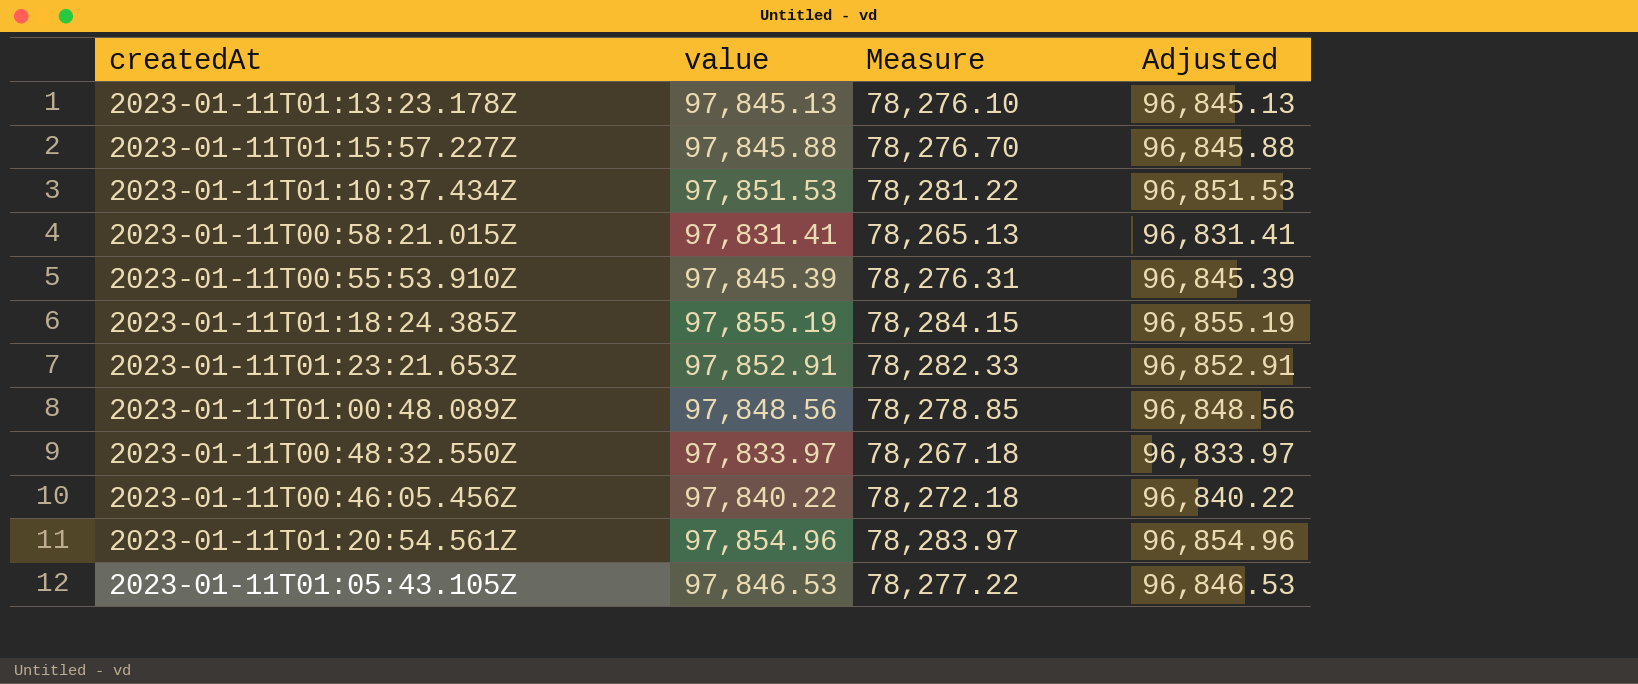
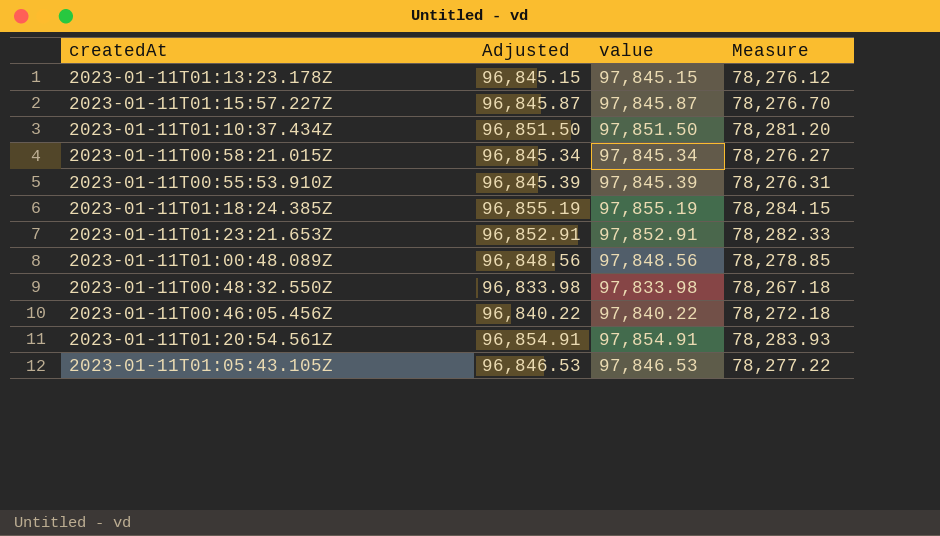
column Adjusted | position: 4 -> 2
2023-01-11T01:13:23.178Z | Adjusted: 96,845.13 -> 96,845.15
2023-01-11T01:13:23.178Z | value: 97,845.13 -> 97,845.15
2023-01-11T01:13:23.178Z | Measure: 78,276.10 -> 78,276.12
2023-01-11T01:15:57.227Z | Adjusted: 96,845.88 -> 96,845.87
2023-01-11T01:15:57.227Z | value: 97,845.88 -> 97,845.87
2023-01-11T01:10:37.434Z | Adjusted: 96,851.53 -> 96,851.50
2023-01-11T01:10:37.434Z | value: 97,851.53 -> 97,851.50
2023-01-11T01:10:37.434Z | Measure: 78,281.22 -> 78,281.20
2023-01-11T00:58:21.015Z | Adjusted: 96,831.41 -> 96,845.34
2023-01-11T00:58:21.015Z | value: 97,831.41 -> 97,845.34
2023-01-11T00:58:21.015Z | Measure: 78,265.13 -> 78,276.27
2023-01-11T00:48:32.550Z | Adjusted: 96,833.97 -> 96,833.98
2023-01-11T00:48:32.550Z | value: 97,833.97 -> 97,833.98
2023-01-11T01:20:54.561Z | Adjusted: 96,854.96 -> 96,854.91
2023-01-11T01:20:54.561Z | value: 97,854.96 -> 97,854.91
2023-01-11T01:20:54.561Z | Measure: 78,283.97 -> 78,283.93

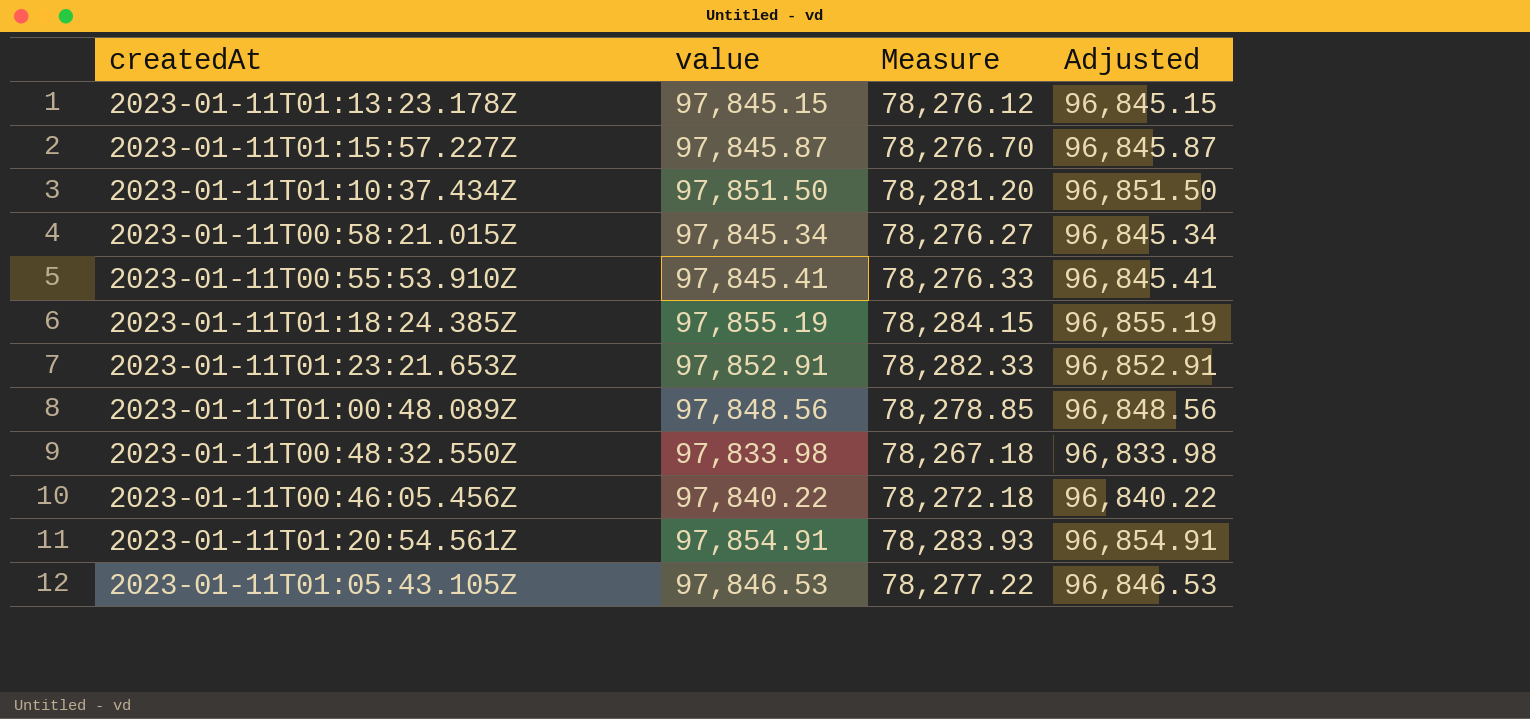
column Adjusted | position: 2 -> 4
2023-01-11T00:55:53.910Z | value: 97,845.39 -> 97,845.41
2023-01-11T00:55:53.910Z | Measure: 78,276.31 -> 78,276.33
2023-01-11T00:55:53.910Z | Adjusted: 96,845.39 -> 96,845.41

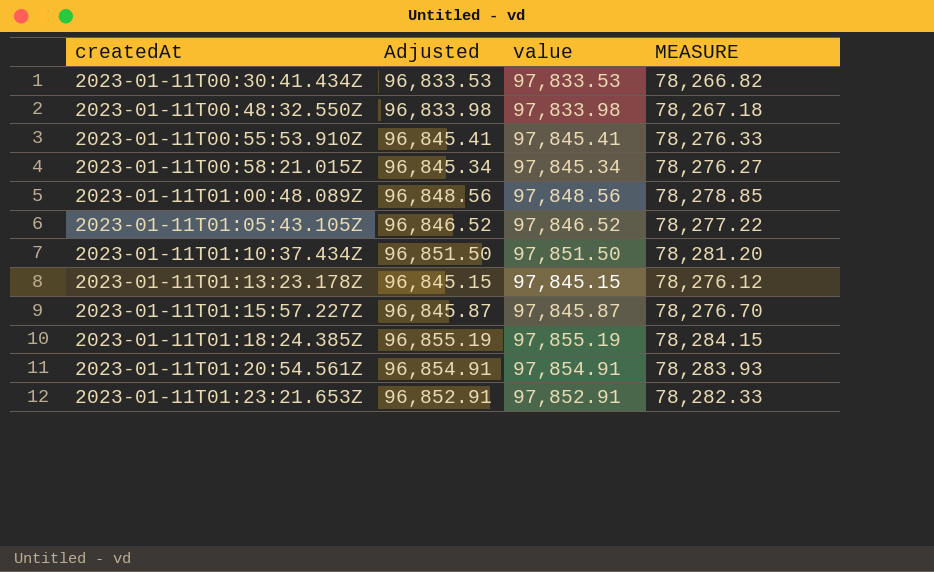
row order: none -> createdAt ascending
column Adjusted | position: 4 -> 2
column name: Measure -> MEASURE
row 2023-01-11T00:46:05.456Z: 97,840.22 | 78,272.18 | 96,840.22 -> none
row 2023-01-11T00:30:41.434Z: none -> 96,833.53 | 97,833.53 | 78,266.82
2023-01-11T01:05:43.105Z | Adjusted: 96,846.53 -> 96,846.52
2023-01-11T01:05:43.105Z | value: 97,846.53 -> 97,846.52

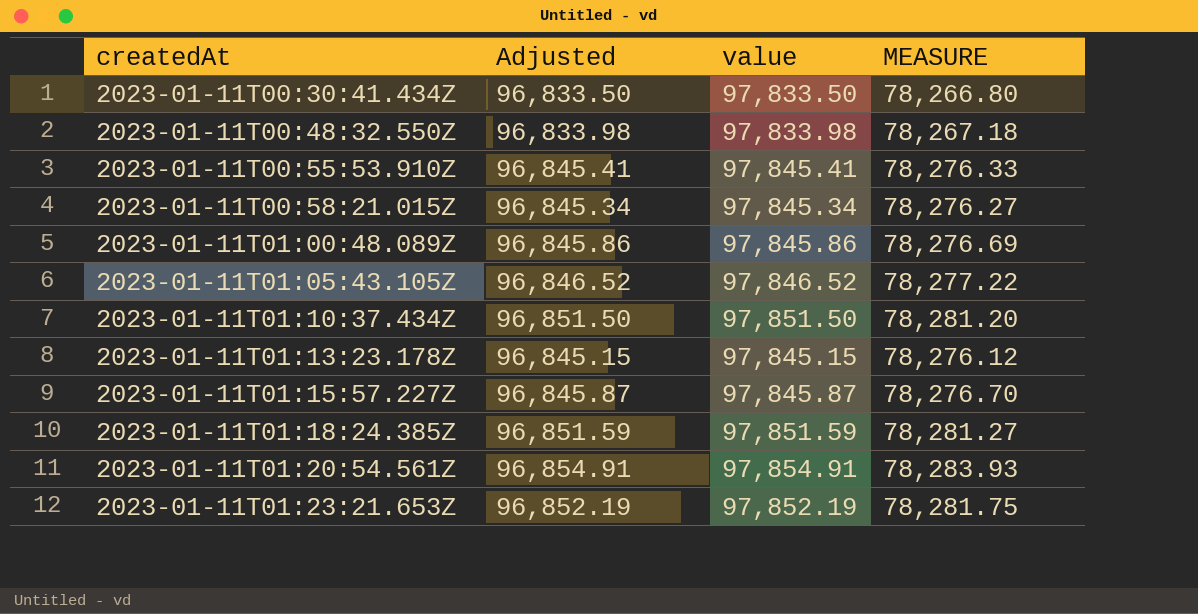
2023-01-11T00:30:41.434Z | Adjusted: 96,833.53 -> 96,833.50
2023-01-11T00:30:41.434Z | value: 97,833.53 -> 97,833.50
2023-01-11T00:30:41.434Z | MEASURE: 78,266.82 -> 78,266.80
2023-01-11T01:00:48.089Z | Adjusted: 96,848.56 -> 96,845.86
2023-01-11T01:00:48.089Z | value: 97,848.56 -> 97,845.86
2023-01-11T01:00:48.089Z | MEASURE: 78,278.85 -> 78,276.69
2023-01-11T01:18:24.385Z | Adjusted: 96,855.19 -> 96,851.59
2023-01-11T01:18:24.385Z | value: 97,855.19 -> 97,851.59
2023-01-11T01:18:24.385Z | MEASURE: 78,284.15 -> 78,281.27
2023-01-11T01:23:21.653Z | Adjusted: 96,852.91 -> 96,852.19
2023-01-11T01:23:21.653Z | value: 97,852.91 -> 97,852.19
2023-01-11T01:23:21.653Z | MEASURE: 78,282.33 -> 78,281.75

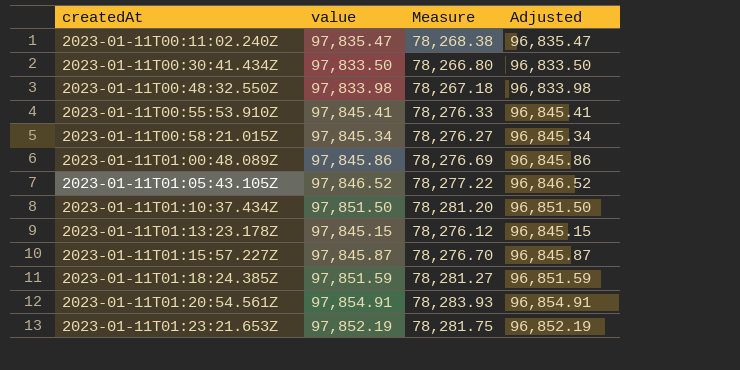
column name: MEASURE -> Measure
column Adjusted | position: 2 -> 4
row 2023-01-11T00:11:02.240Z: none -> 97,835.47 | 78,268.38 | 96,835.47

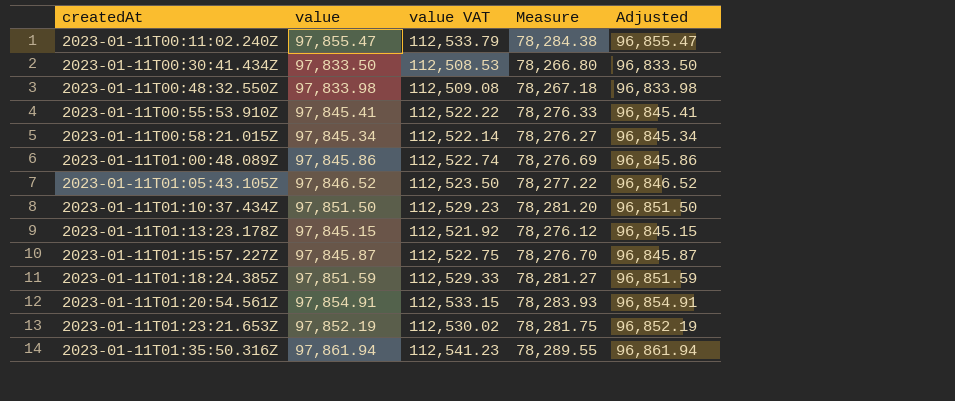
column value VAT | formula: none -> [value] * 1.15
2023-01-11T00:11:02.240Z | value: 97,835.47 -> 97,855.47
2023-01-11T00:11:02.240Z | Measure: 78,268.38 -> 78,284.38
2023-01-11T00:11:02.240Z | Adjusted: 96,835.47 -> 96,855.47
row 2023-01-11T01:35:50.316Z: none -> 97,861.94 | 112,541.23 | 78,289.55 | 96,861.94

